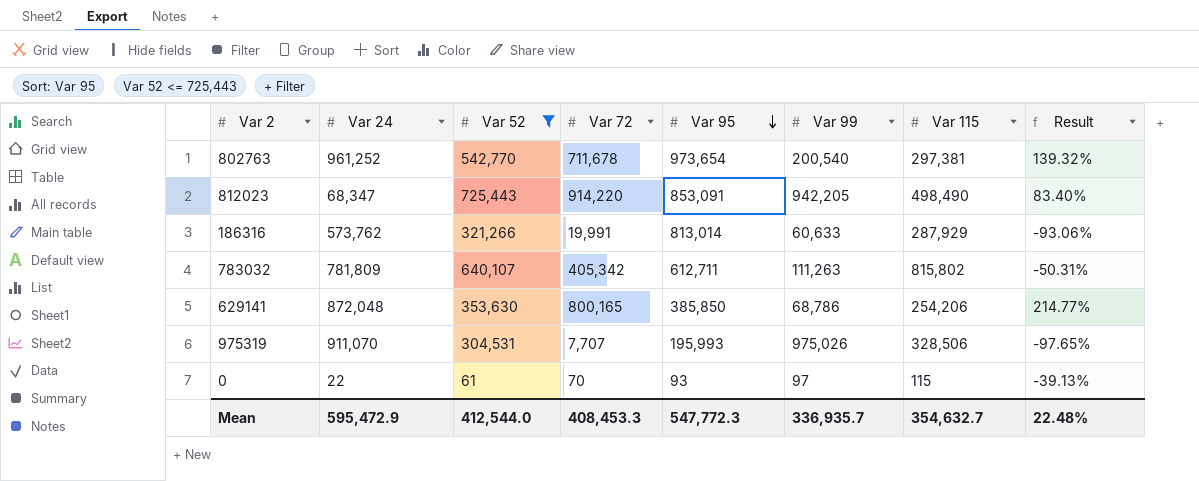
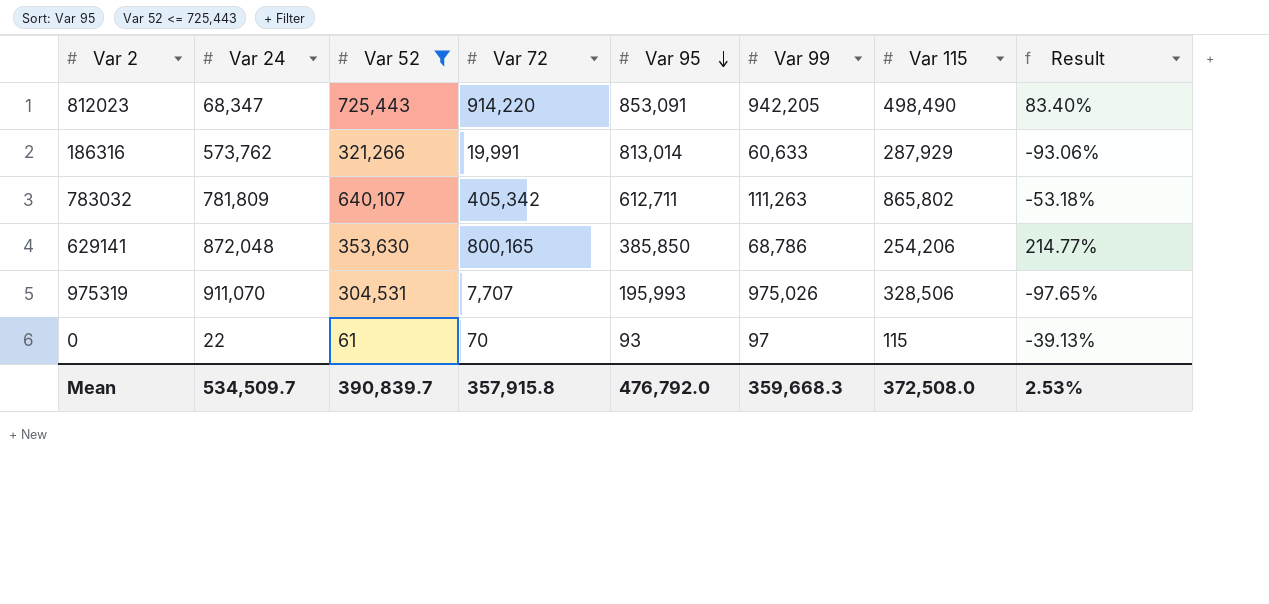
row 802763: 961,252 | 542,770 | 711,678 | 973,654 | 200,540 | 297,381 | 139.32% -> none
783032 | Var 115: 815,802 -> 865,802
783032 | Result: -50.31% -> -53.18%
Mean | Var 24: 595,472.9 -> 534,509.7
Mean | Var 52: 412,544.0 -> 390,839.7
Mean | Var 72: 408,453.3 -> 357,915.8
Mean | Var 95: 547,772.3 -> 476,792.0
Mean | Var 99: 336,935.7 -> 359,668.3
Mean | Var 115: 354,632.7 -> 372,508.0
Mean | Result: 22.48% -> 2.53%

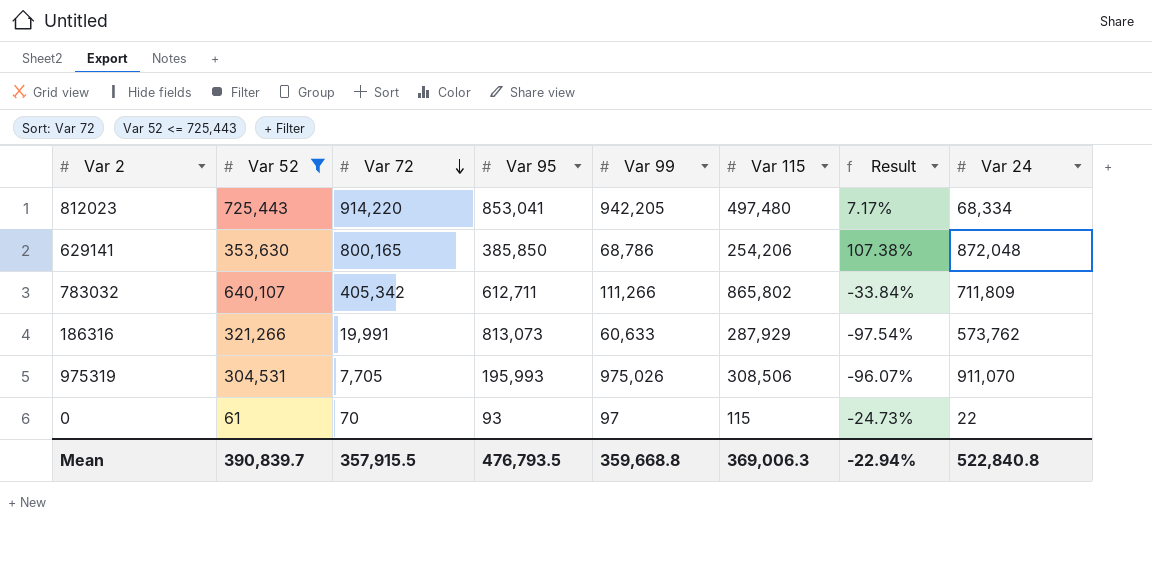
row order: Var 95 descending -> Var 72 descending
column Result | formula: ([Var 72] - [Var 115]) / [Var 115] -> ([Var 72] - [Var 95]) / [Var 95]
column Var 24 | position: 2 -> 8
812023 | Var 95: 853,091 -> 853,041
812023 | Var 115: 498,490 -> 497,480
812023 | Var 24: 68,347 -> 68,334
783032 | Var 99: 111,263 -> 111,266
783032 | Var 24: 781,809 -> 711,809
186316 | Var 95: 813,014 -> 813,073
975319 | Var 72: 7,707 -> 7,705
975319 | Var 115: 328,506 -> 308,506
Mean | Var 72: 357,915.8 -> 357,915.5
Mean | Var 95: 476,792.0 -> 476,793.5
Mean | Var 99: 359,668.3 -> 359,668.8
Mean | Var 115: 372,508.0 -> 369,006.3
Mean | Result: 2.53% -> -22.94%
Mean | Var 24: 534,509.7 -> 522,840.8

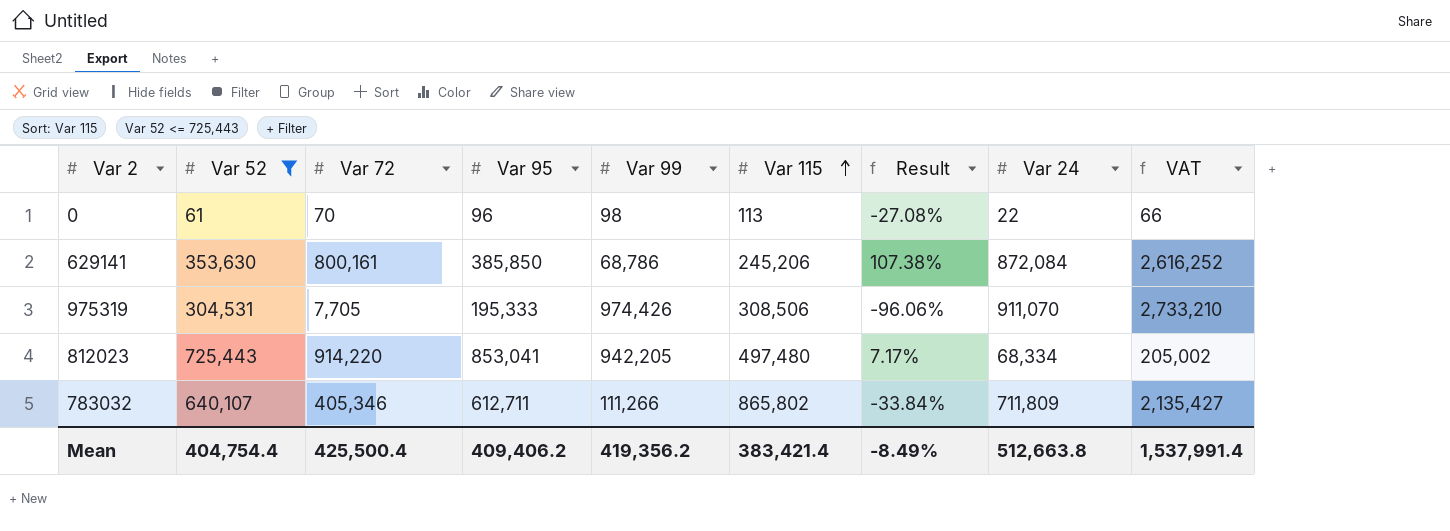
row order: Var 72 descending -> Var 115 ascending
column VAT | formula: none -> [Var 24] * 3
row 186316: 321,266 | 19,991 | 813,073 | 60,633 | 287,929 | -97.54% | 573,762 -> none
0 | Var 95: 93 -> 96
0 | Var 99: 97 -> 98
0 | Var 115: 115 -> 113
0 | Result: -24.73% -> -27.08%
629141 | Var 72: 800,165 -> 800,161
629141 | Var 115: 254,206 -> 245,206
629141 | Var 24: 872,048 -> 872,084
975319 | Var 95: 195,993 -> 195,333
975319 | Var 99: 975,026 -> 974,426
975319 | Result: -96.07% -> -96.06%
783032 | Var 72: 405,342 -> 405,346
Mean | Var 52: 390,839.7 -> 404,754.4
Mean | Var 72: 357,915.5 -> 425,500.4
Mean | Var 95: 476,793.5 -> 409,406.2
Mean | Var 99: 359,668.8 -> 419,356.2
Mean | Var 115: 369,006.3 -> 383,421.4
Mean | Result: -22.94% -> -8.49%
Mean | Var 24: 522,840.8 -> 512,663.8

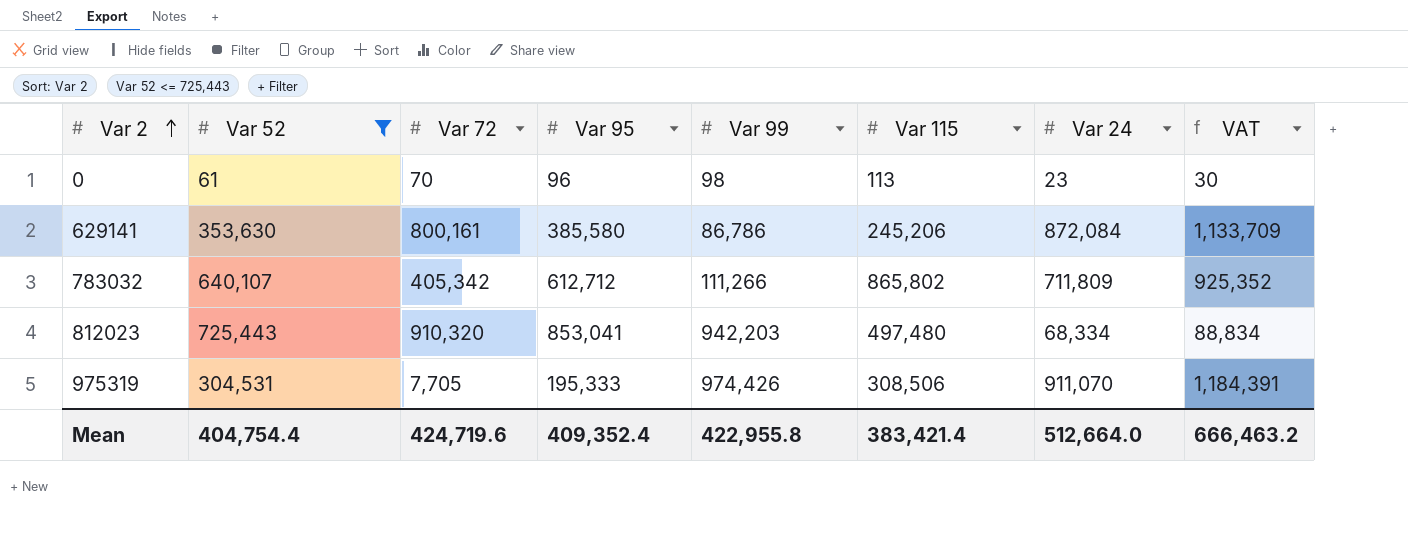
row order: Var 115 ascending -> Var 2 ascending
column Result | formula: ([Var 72] - [Var 95]) / [Var 95] -> none
column VAT | formula: [Var 24] * 3 -> [Var 24] * 1.3
0 | Var 24: 22 -> 23
629141 | Var 95: 385,850 -> 385,580
629141 | Var 99: 68,786 -> 86,786
783032 | Var 72: 405,346 -> 405,342
783032 | Var 95: 612,711 -> 612,712
812023 | Var 72: 914,220 -> 910,320
812023 | Var 99: 942,205 -> 942,203
Mean | Var 72: 425,500.4 -> 424,719.6
Mean | Var 95: 409,406.2 -> 409,352.4
Mean | Var 99: 419,356.2 -> 422,955.8
Mean | Var 24: 512,663.8 -> 512,664.0
Mean | VAT: 1,537,991.4 -> 666,463.2

